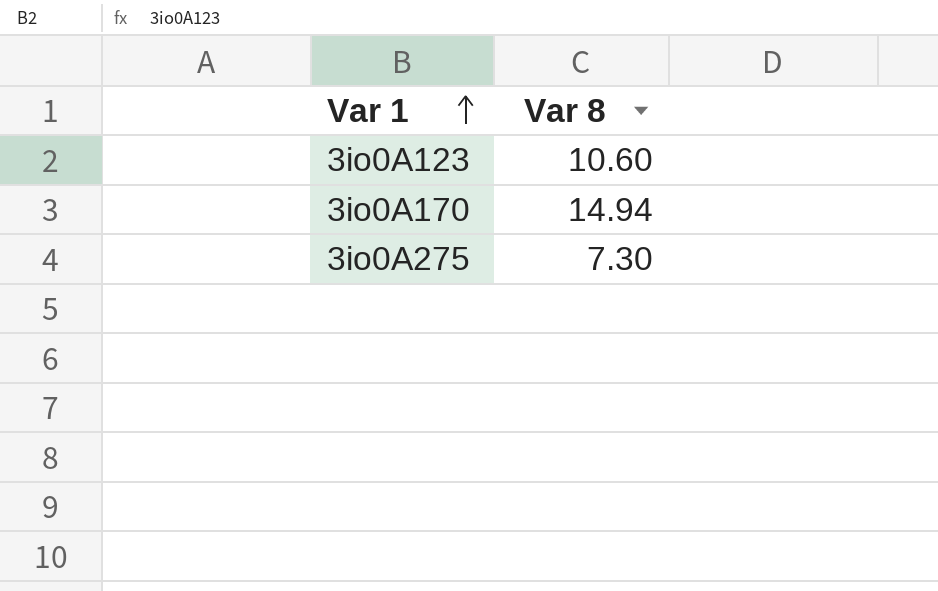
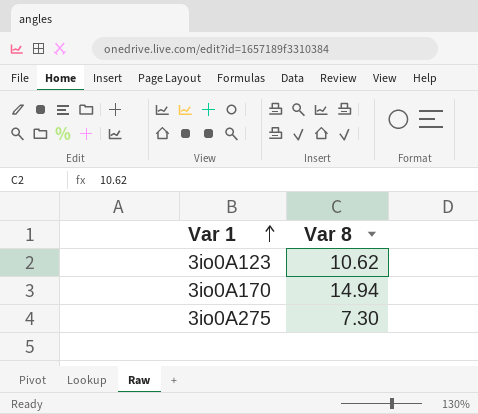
3io0A123 | Var 8: 10.60 -> 10.62

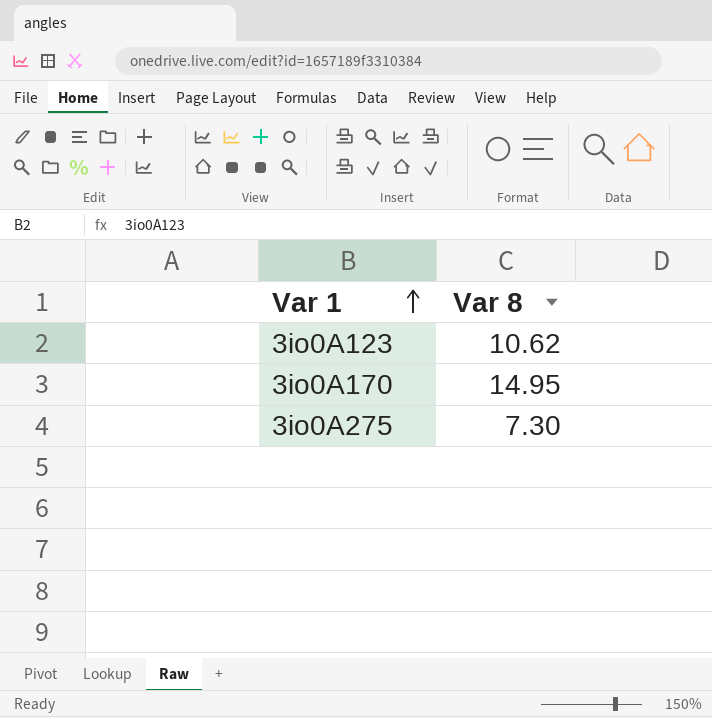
3io0A170 | Var 8: 14.94 -> 14.95

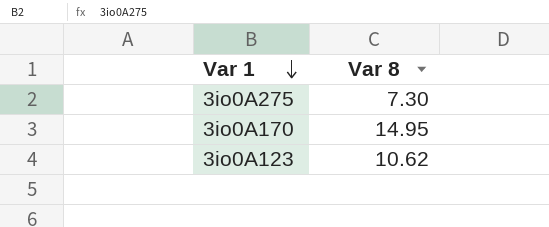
row order: Var 1 ascending -> Var 1 descending

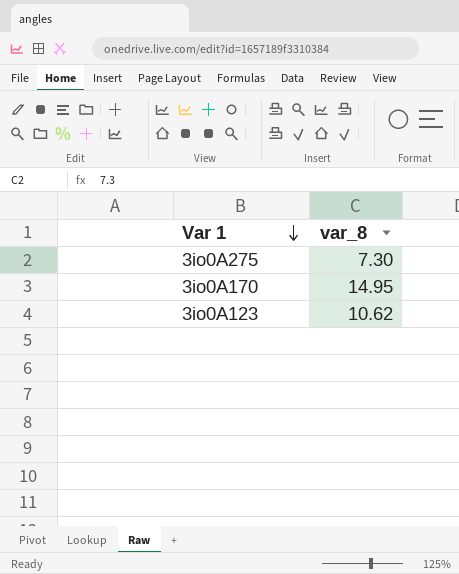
column name: Var 8 -> var_8

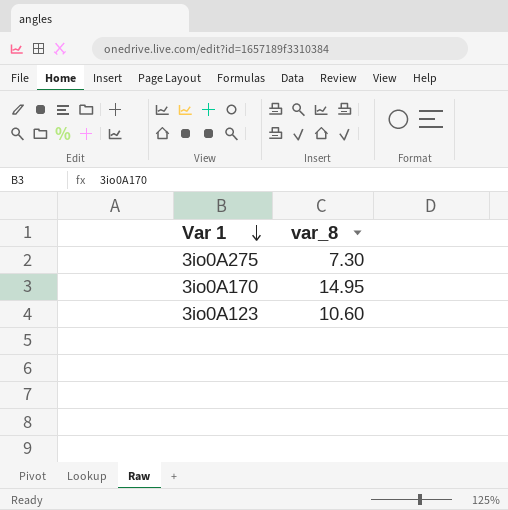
3io0A123 | var_8: 10.62 -> 10.60

